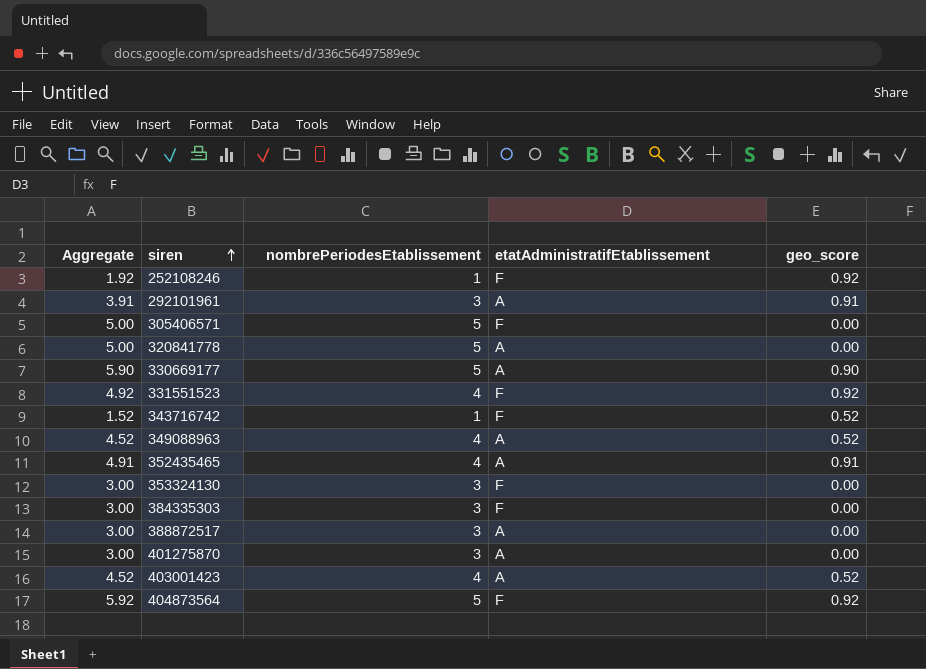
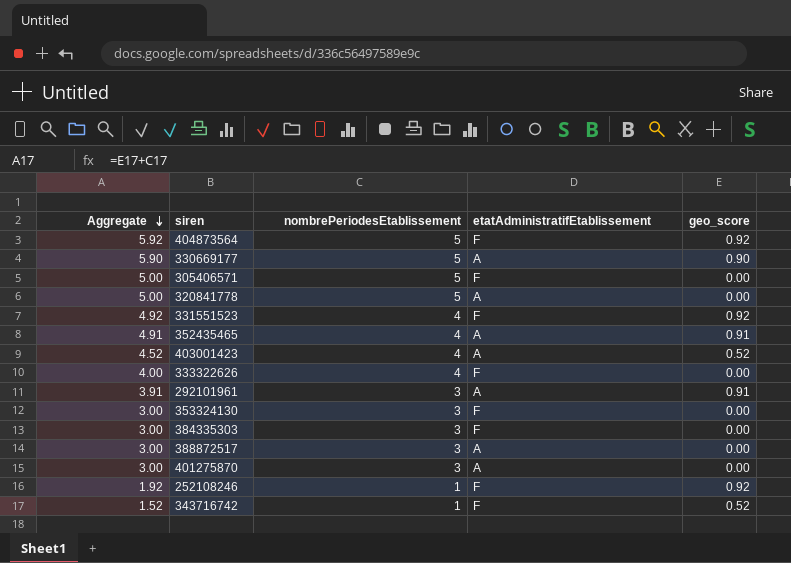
row order: siren ascending -> Aggregate descending
row 349088963: 4.52 | 4 | A | 0.52 -> none
row 333322626: none -> 4.00 | 4 | F | 0.00

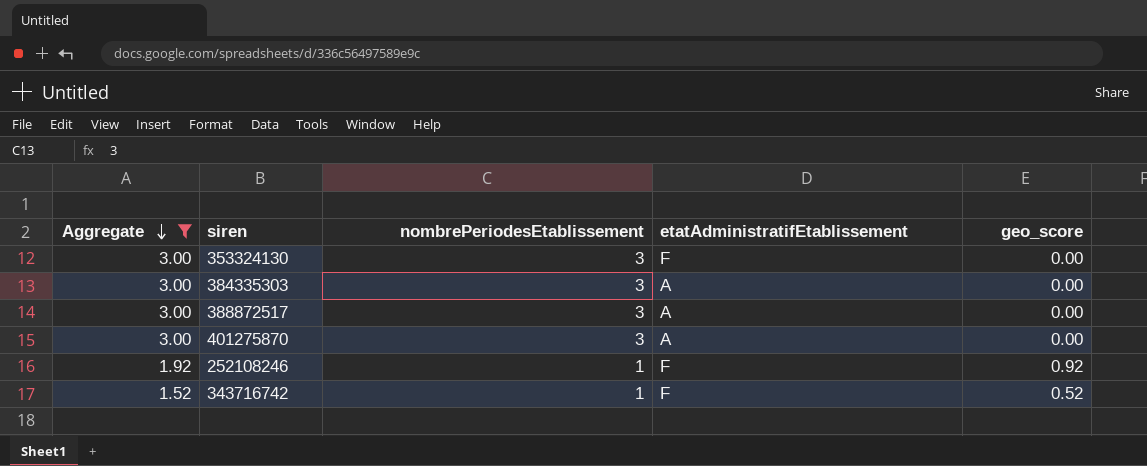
filter: none -> Aggregate <= 3.00
384335303 | etatAdministratifEtablissement: F -> A

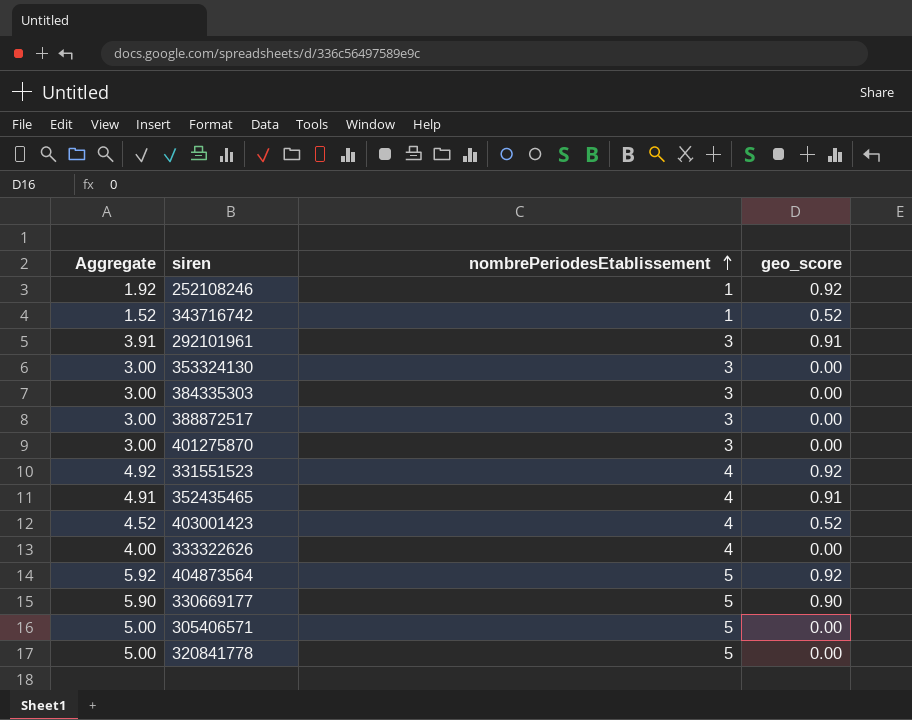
filter: Aggregate <= 3.00 -> none
row order: Aggregate descending -> nombrePeriodesEtablissement ascending
column etatAdministratifEtablissement | position: 4 -> none

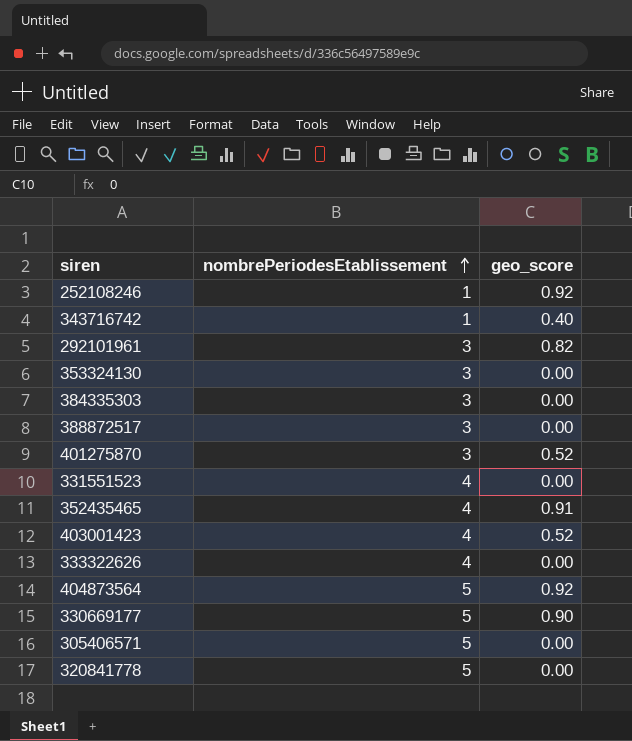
column Aggregate | formula: [nombrePeriodesEtablissement] + [geo_score] -> none
343716742 | geo_score: 0.52 -> 0.40
292101961 | geo_score: 0.91 -> 0.82
401275870 | geo_score: 0.00 -> 0.52
331551523 | geo_score: 0.92 -> 0.00

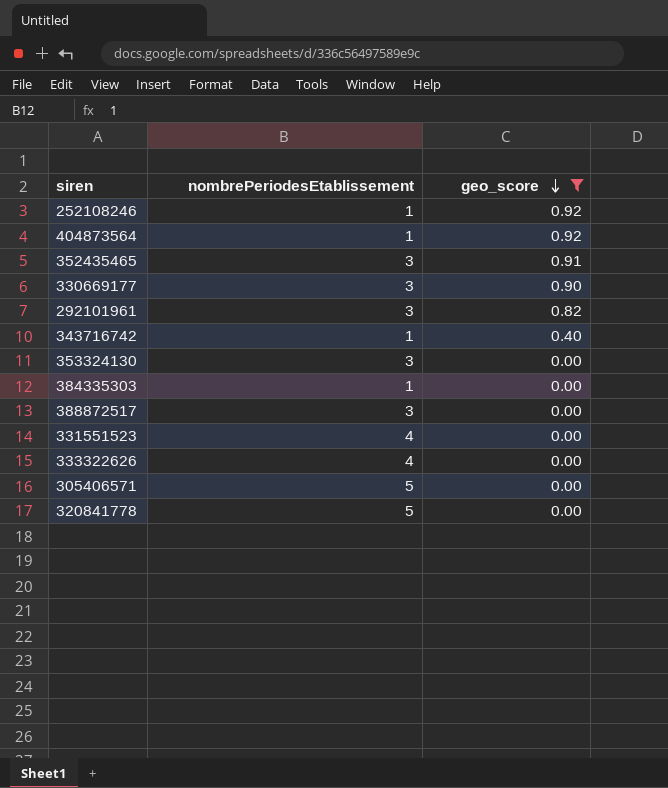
filter: none -> geo_score != 0.52
row order: nombrePeriodesEtablissement ascending -> geo_score descending
404873564 | nombrePeriodesEtablissement: 5 -> 1
352435465 | nombrePeriodesEtablissement: 4 -> 3
330669177 | nombrePeriodesEtablissement: 5 -> 3
384335303 | nombrePeriodesEtablissement: 3 -> 1

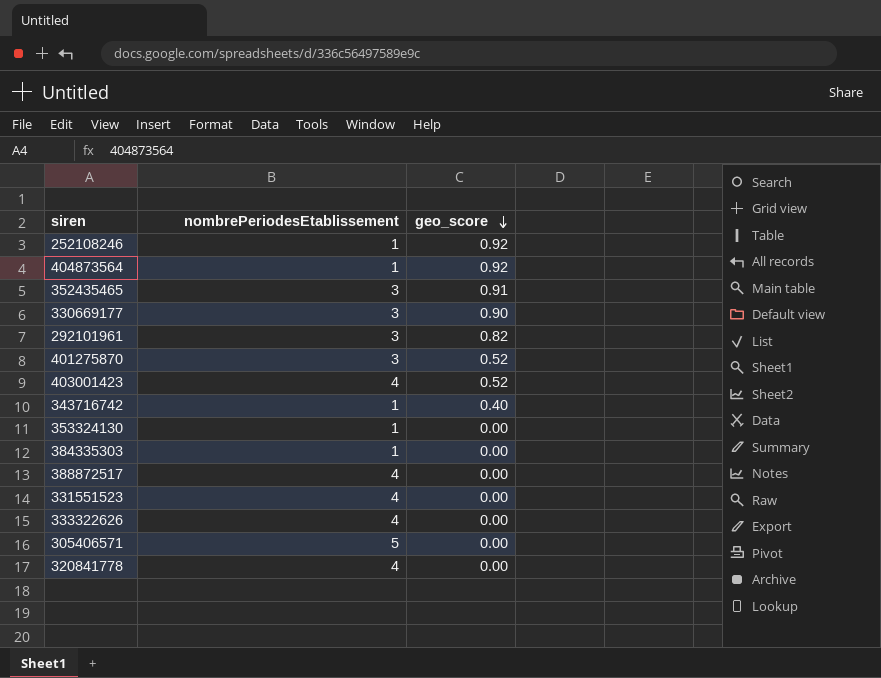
filter: geo_score != 0.52 -> none
353324130 | nombrePeriodesEtablissement: 3 -> 1
388872517 | nombrePeriodesEtablissement: 3 -> 4
320841778 | nombrePeriodesEtablissement: 5 -> 4

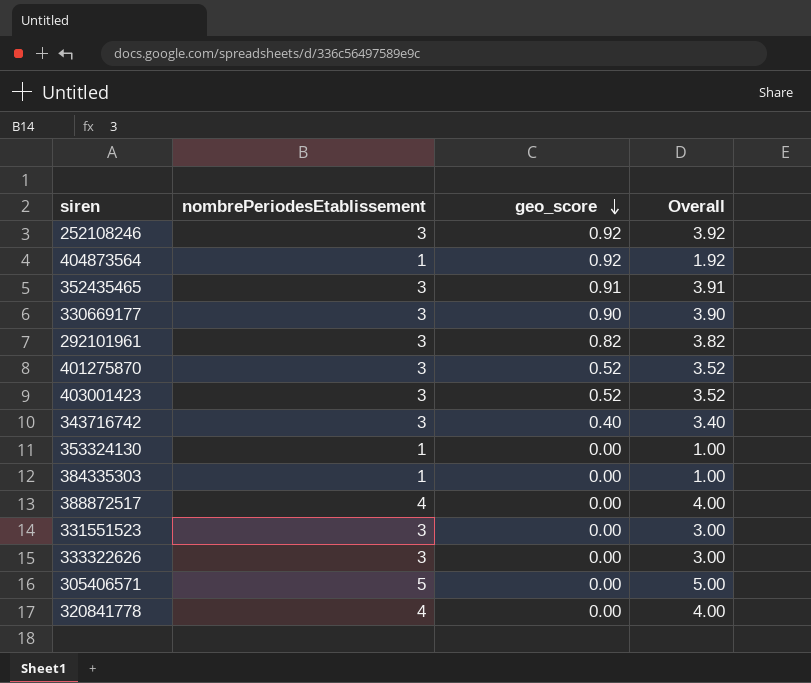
column Overall | formula: none -> [nombrePeriodesEtablissement] + [geo_score]
252108246 | nombrePeriodesEtablissement: 1 -> 3
403001423 | nombrePeriodesEtablissement: 4 -> 3
343716742 | nombrePeriodesEtablissement: 1 -> 3
331551523 | nombrePeriodesEtablissement: 4 -> 3
333322626 | nombrePeriodesEtablissement: 4 -> 3

